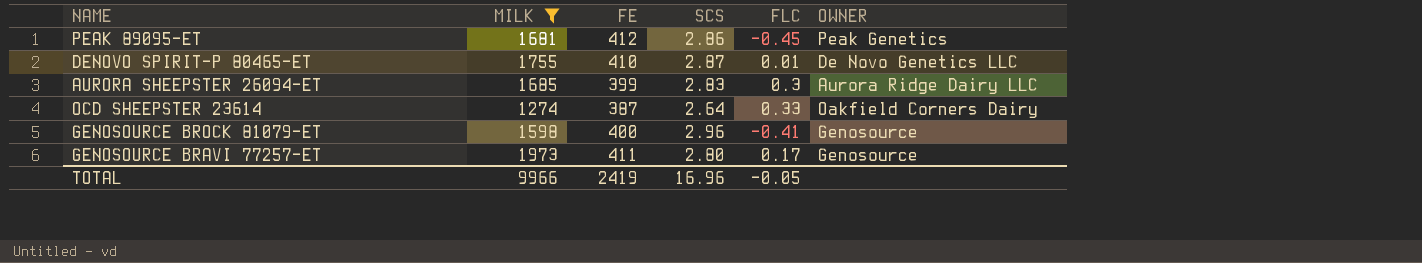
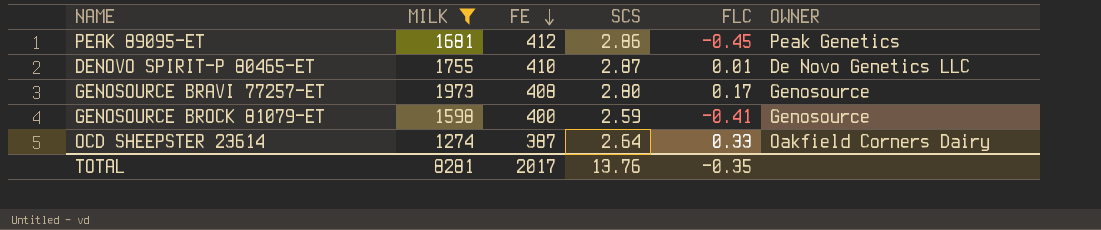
row order: none -> FE descending
row AURORA SHEEPSTER 26094-ET: 1685 | 399 | 2.83 | 0.3 | Aurora Ridge Dairy LLC -> none
GENOSOURCE BRAVI 77257-ET | FE: 411 -> 408
GENOSOURCE BROCK 81079-ET | SCS: 2.96 -> 2.59
TOTAL | MILK: 9966 -> 8281
TOTAL | FE: 2419 -> 2017
TOTAL | SCS: 16.96 -> 13.76
TOTAL | FLC: -0.05 -> -0.35

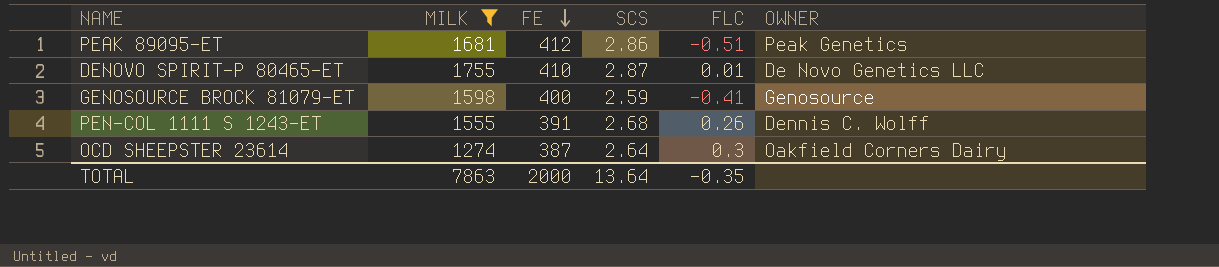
row GENOSOURCE BRAVI 77257-ET: 1973 | 408 | 2.80 | 0.17 | Genosource -> none
PEAK 89095-ET | FLC: -0.45 -> -0.51
row PEN-COL 1111 S 1243-ET: none -> 1555 | 391 | 2.68 | 0.26 | Dennis C. Wolff
OCD SHEEPSTER 23614 | FLC: 0.33 -> 0.3
TOTAL | MILK: 8281 -> 7863
TOTAL | FE: 2017 -> 2000
TOTAL | SCS: 13.76 -> 13.64

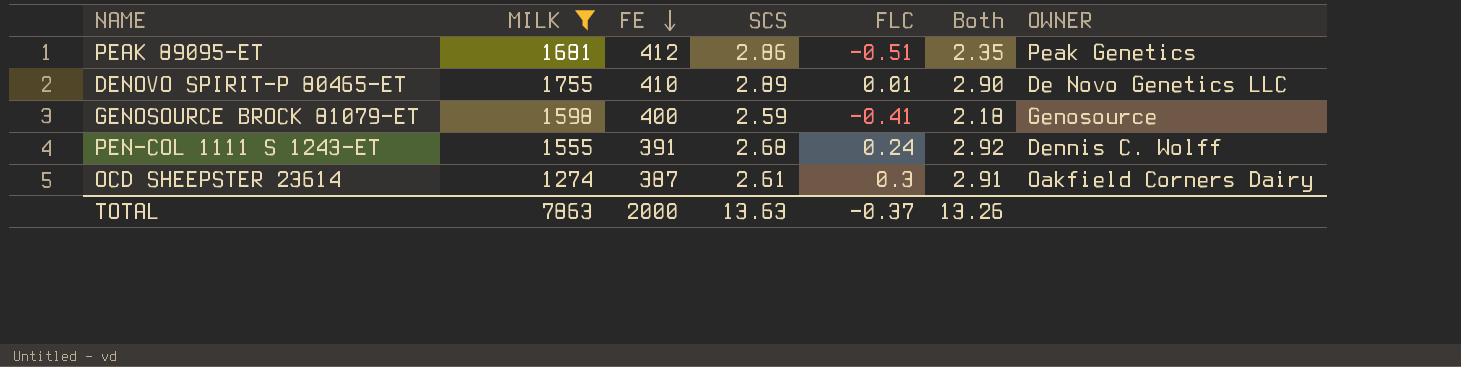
column Both | formula: none -> [SCS] + [FLC]
DENOVO SPIRIT-P 80465-ET | SCS: 2.87 -> 2.89
PEN-COL 1111 S 1243-ET | FLC: 0.26 -> 0.24
OCD SHEEPSTER 23614 | SCS: 2.64 -> 2.61
TOTAL | SCS: 13.64 -> 13.63
TOTAL | FLC: -0.35 -> -0.37

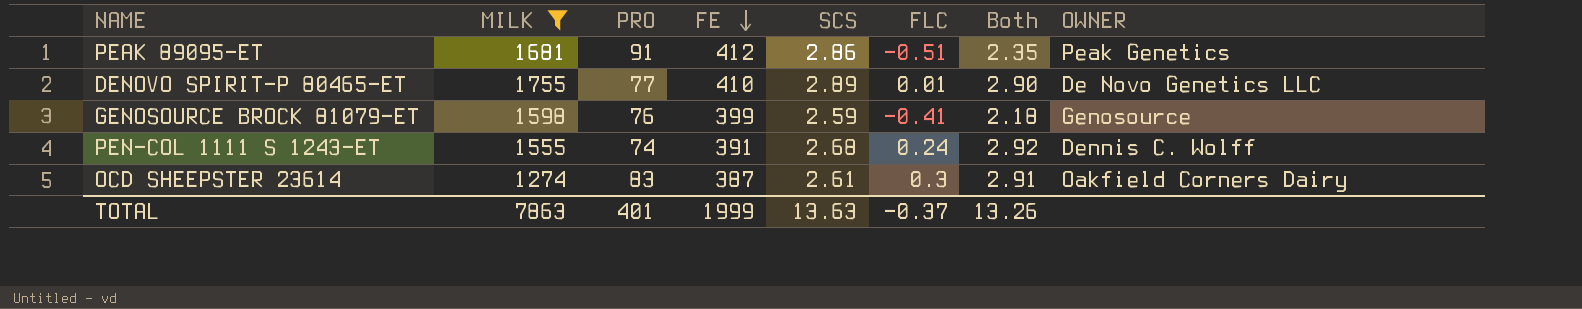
column PRO | position: none -> 3
GENOSOURCE BROCK 81079-ET | FE: 400 -> 399
TOTAL | FE: 2000 -> 1999

